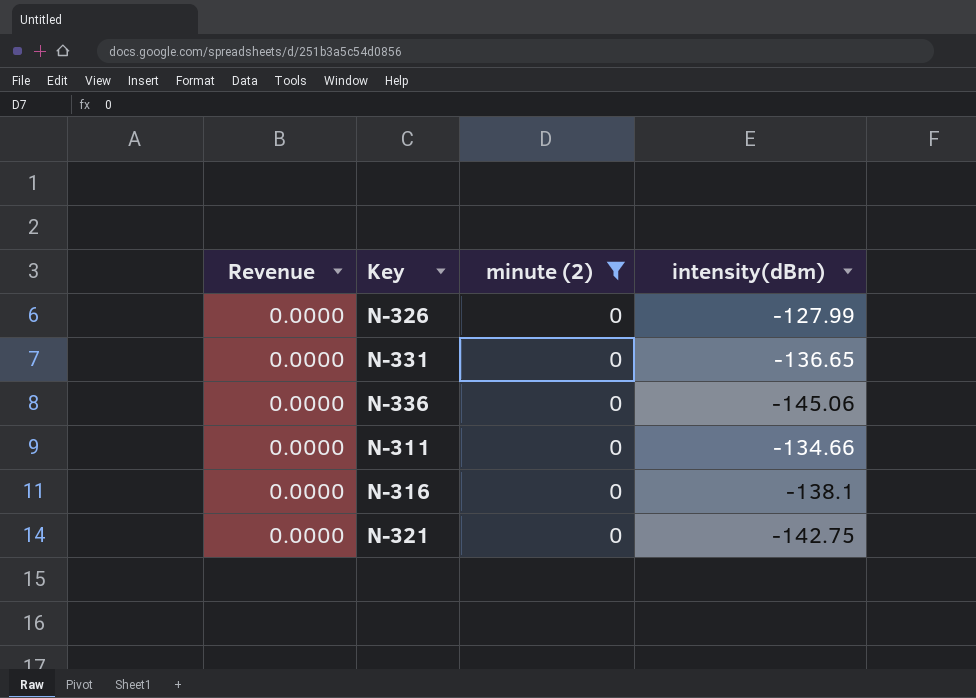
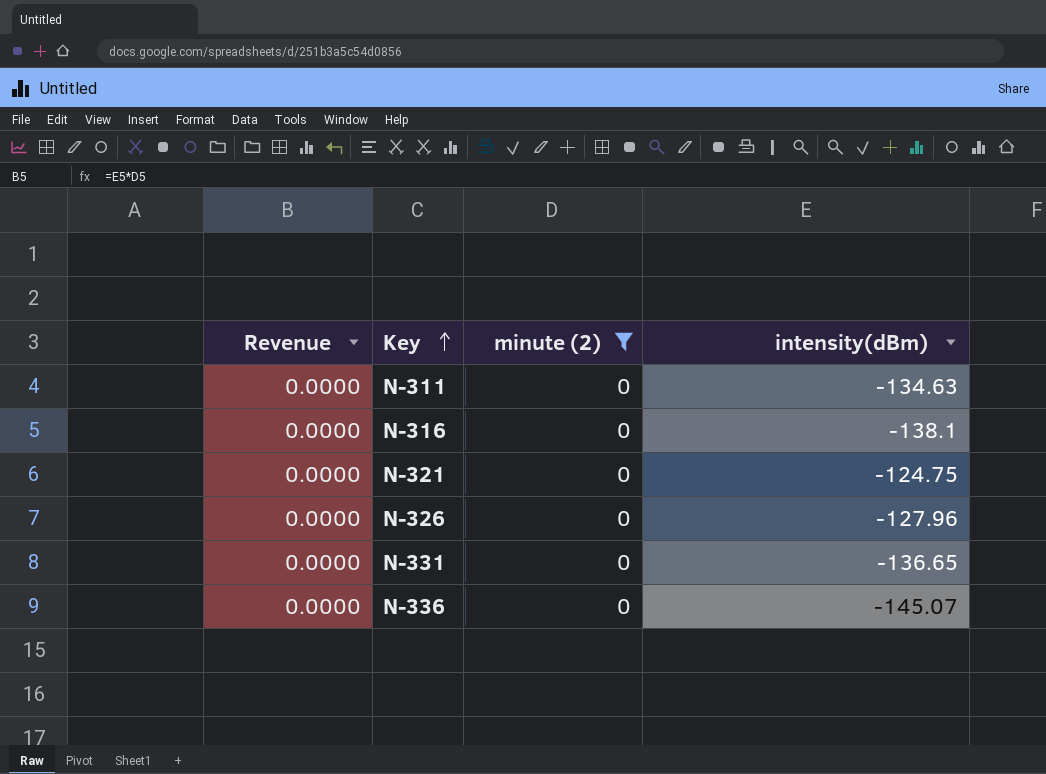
row order: none -> Key ascending
N-311 | intensity(dBm): -134.66 -> -134.63
N-321 | intensity(dBm): -142.75 -> -124.75
N-326 | intensity(dBm): -127.99 -> -127.96
N-336 | intensity(dBm): -145.06 -> -145.07

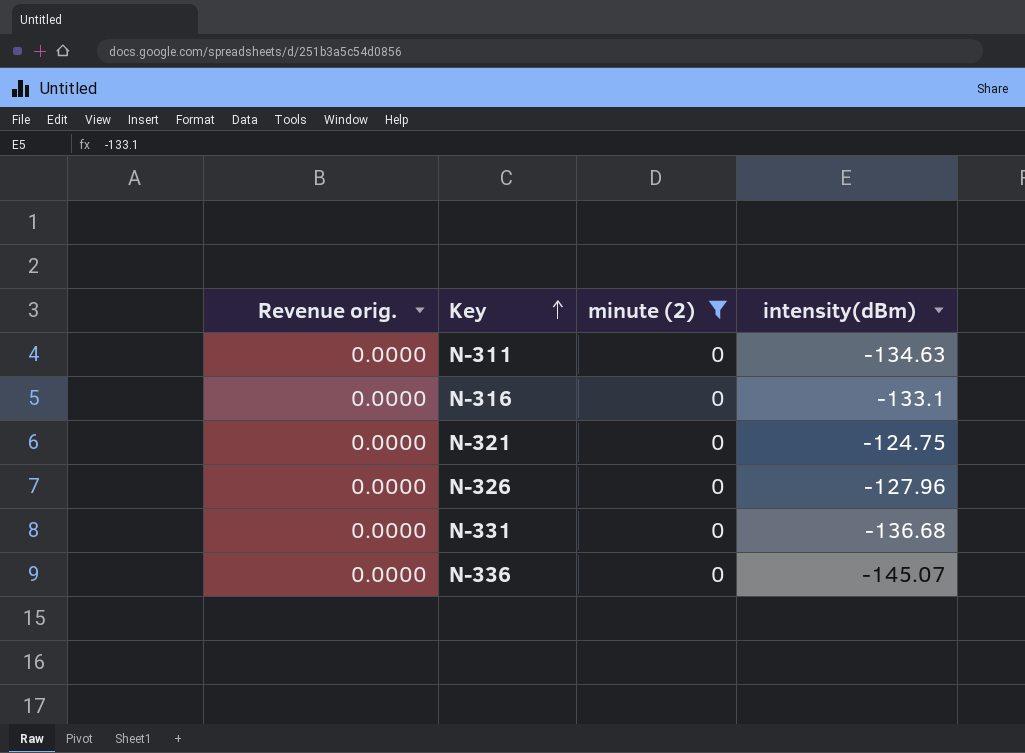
column name: Revenue -> Revenue orig.
N-316 | intensity(dBm): -138.1 -> -133.1
N-331 | intensity(dBm): -136.65 -> -136.68

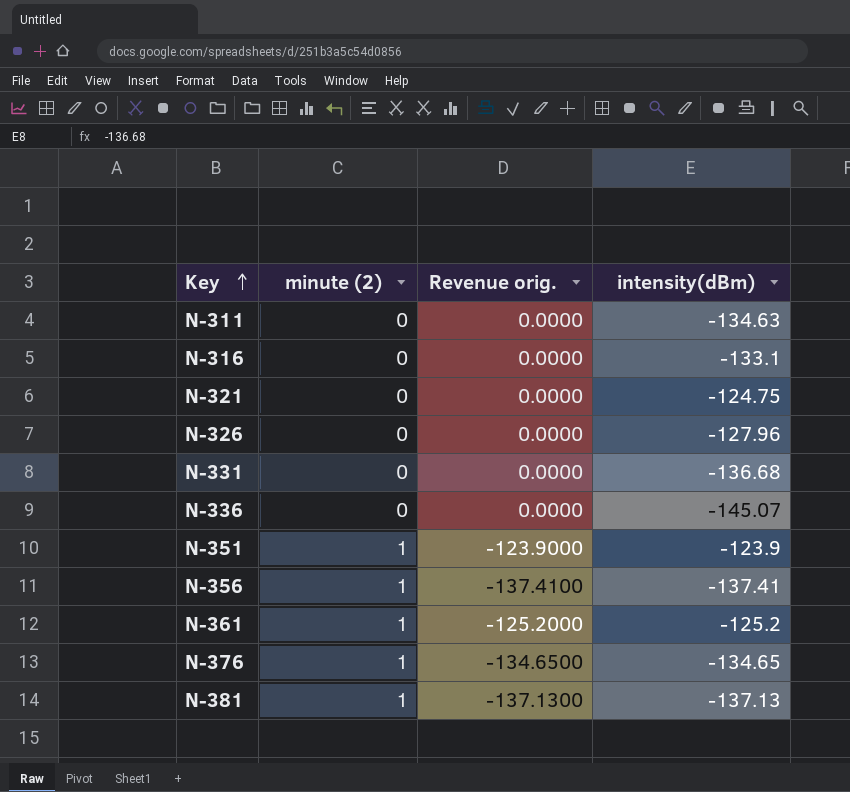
filter: minute (2) = 0 -> none
column Revenue orig. | position: 1 -> 3

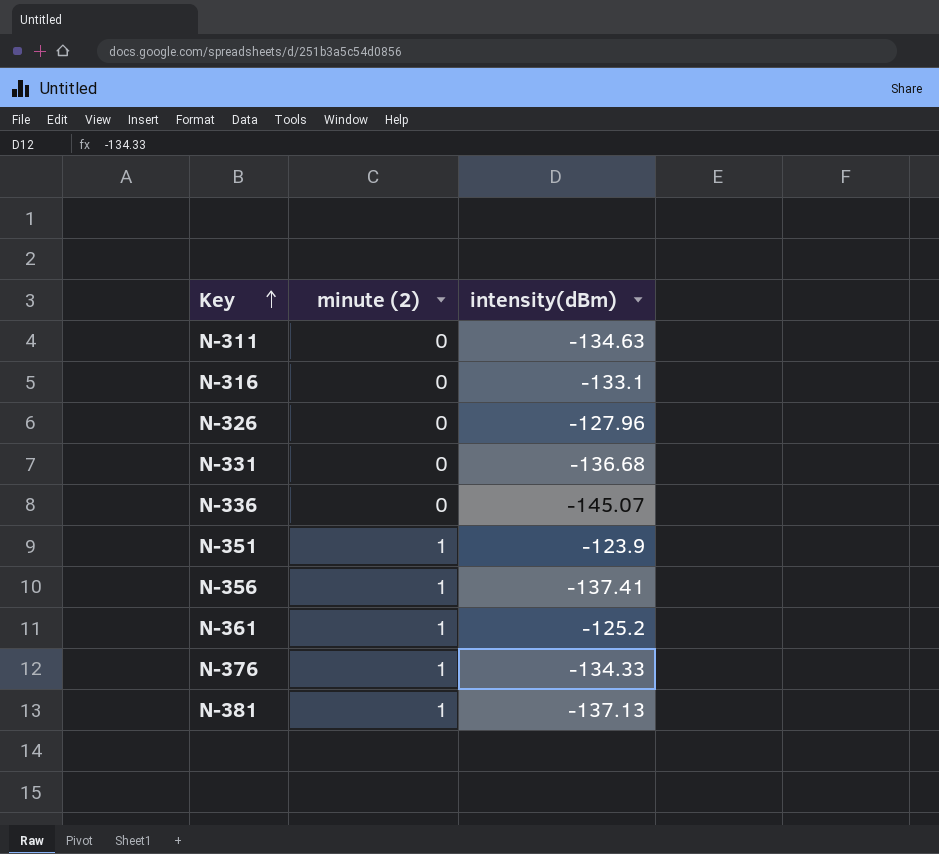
column Revenue orig. | formula: [minute (2)] * [intensity(dBm)] -> none
row N-321: 0 | 0.0000 | -124.75 -> none
N-376 | intensity(dBm): -134.65 -> -134.33

